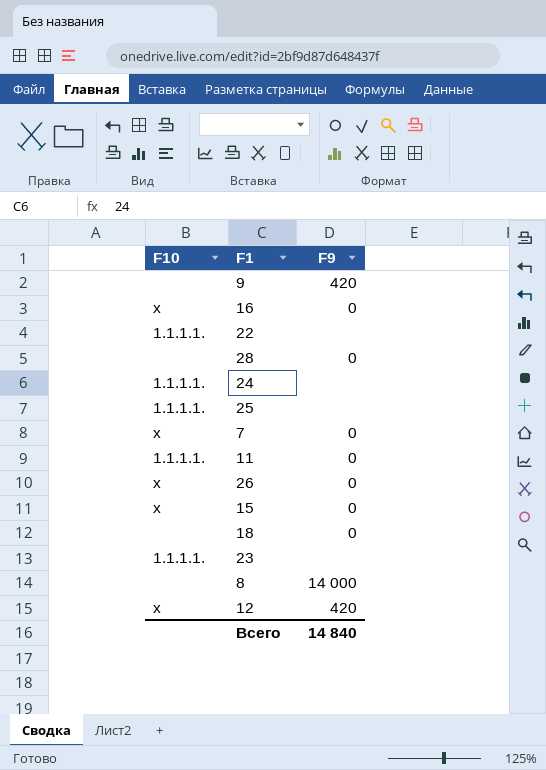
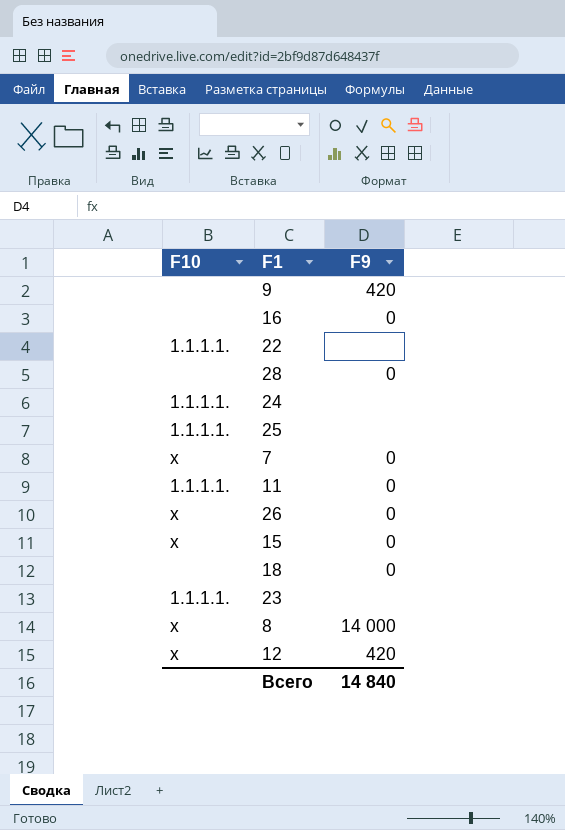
16 | F10: х -> none
8 | F10: none -> х

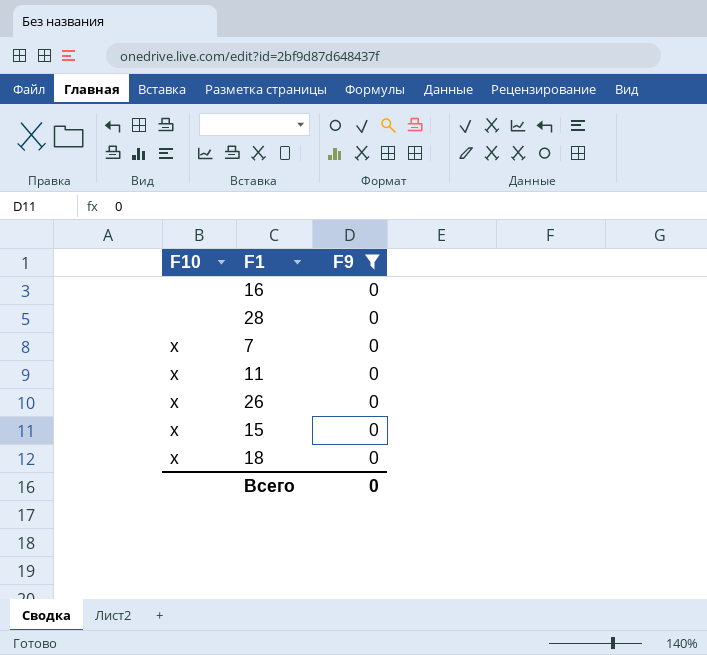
filter: none -> F9 = 0
11 | F10: 1.1.1.1. -> х
18 | F10: none -> х
Всего | F9: 14 840 -> 0

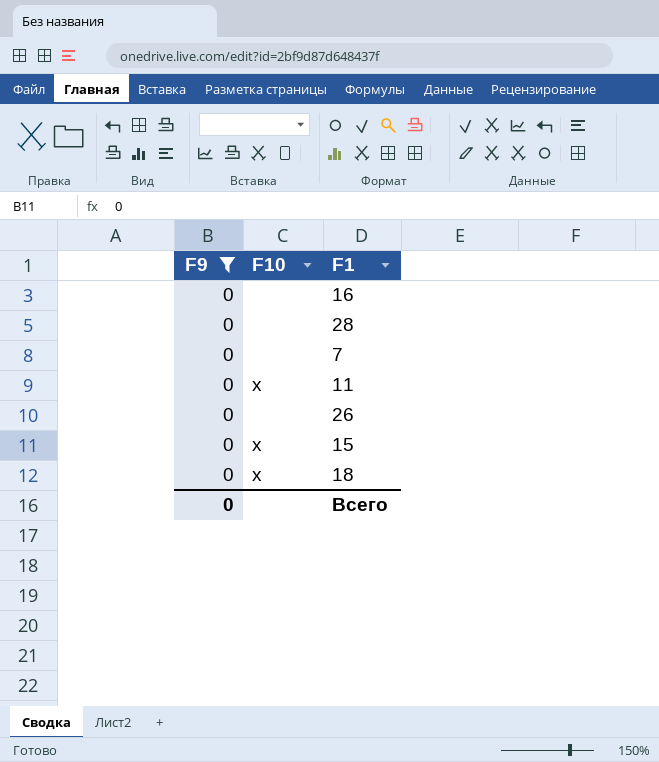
column F9 | position: 3 -> 1
7 | F10: х -> none
26 | F10: х -> none

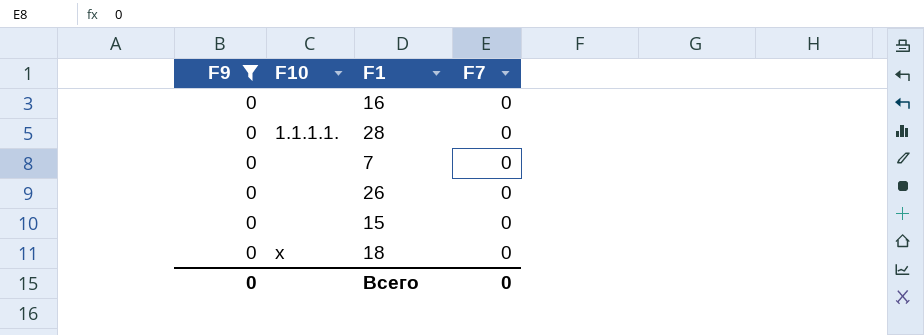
column F7 | position: none -> 4
row 11: 0 | х -> none
28 | F10: none -> 1.1.1.1.
15 | F10: х -> none

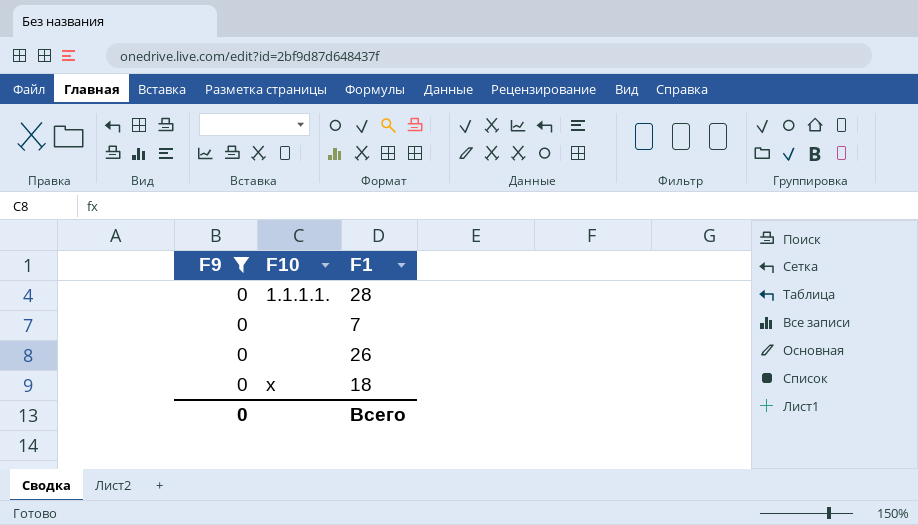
column F7 | position: 4 -> none
row 16: 0 | none | 0 -> none
row 15: 0 | none | 0 -> none

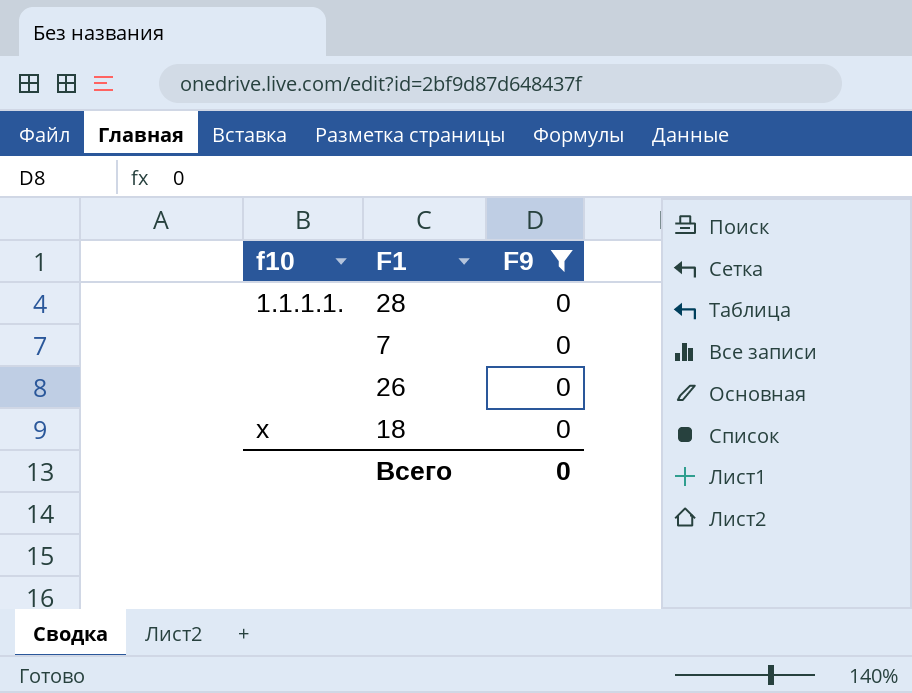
column name: F10 -> f10
column F9 | position: 1 -> 3

